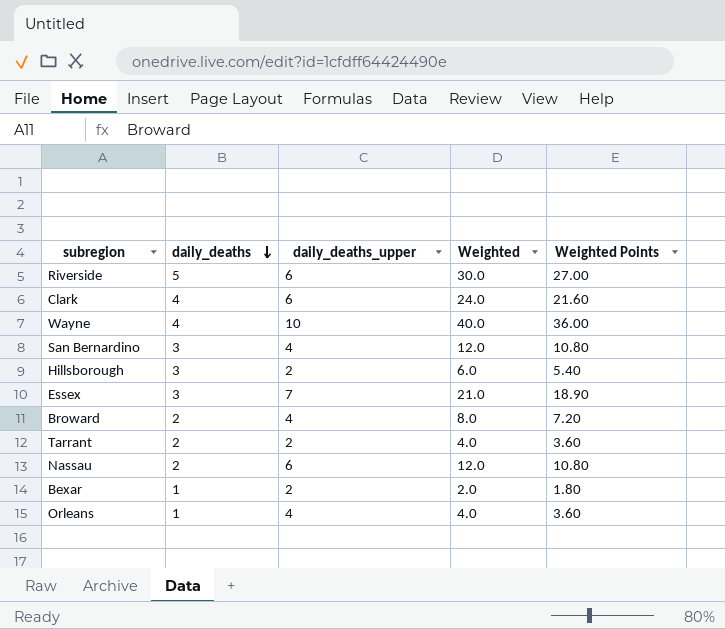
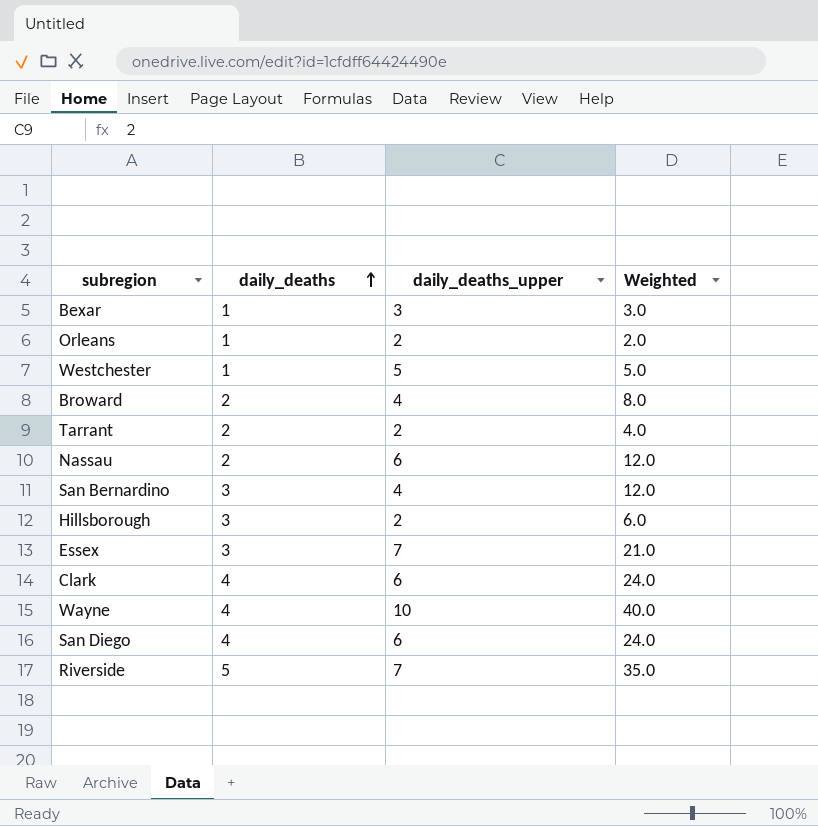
row order: daily_deaths descending -> daily_deaths ascending
column Weighted Points | formula: [Weighted] * 0.9 -> none
Bexar | daily_deaths_upper: 2 -> 3
Bexar | Weighted: 2.0 -> 3.0
Orleans | daily_deaths_upper: 4 -> 2
Orleans | Weighted: 4.0 -> 2.0
row Westchester: none -> 1 | 5 | 5.0
row San Diego: none -> 4 | 6 | 24.0
Riverside | daily_deaths_upper: 6 -> 7
Riverside | Weighted: 30.0 -> 35.0

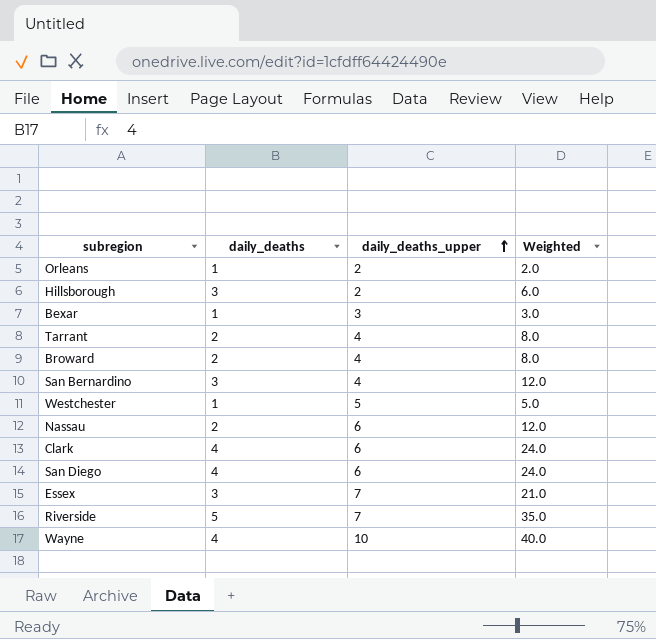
row order: daily_deaths ascending -> daily_deaths_upper ascending
Tarrant | daily_deaths_upper: 2 -> 4
Tarrant | Weighted: 4.0 -> 8.0

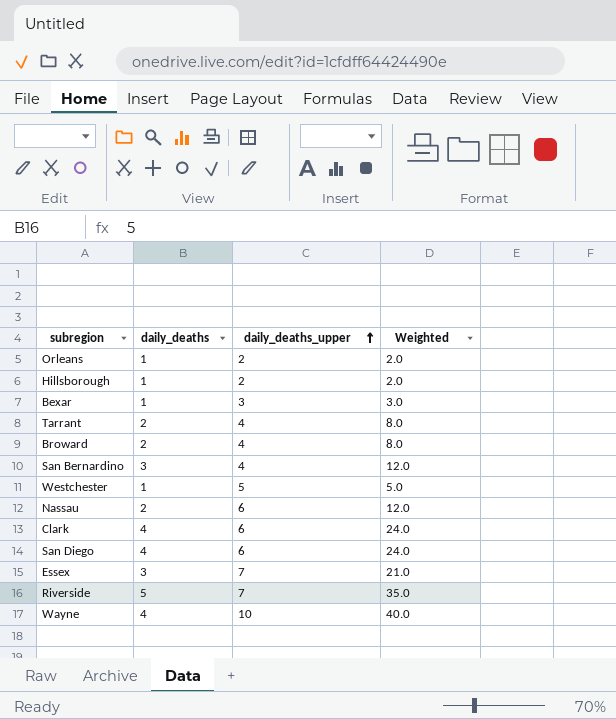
Hillsborough | daily_deaths: 3 -> 1
Hillsborough | Weighted: 6.0 -> 2.0

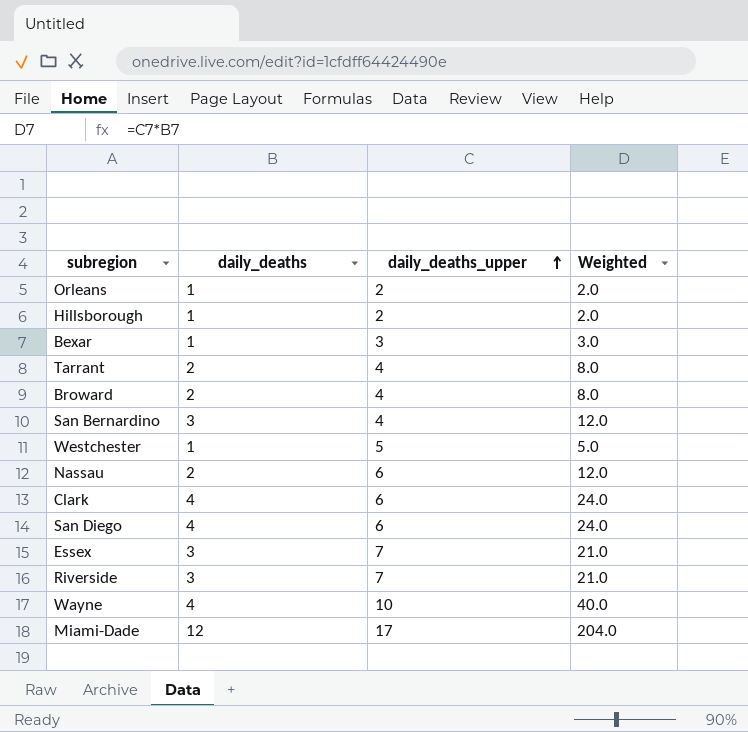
Riverside | daily_deaths: 5 -> 3
Riverside | Weighted: 35.0 -> 21.0
row Miami-Dade: none -> 12 | 17 | 204.0

